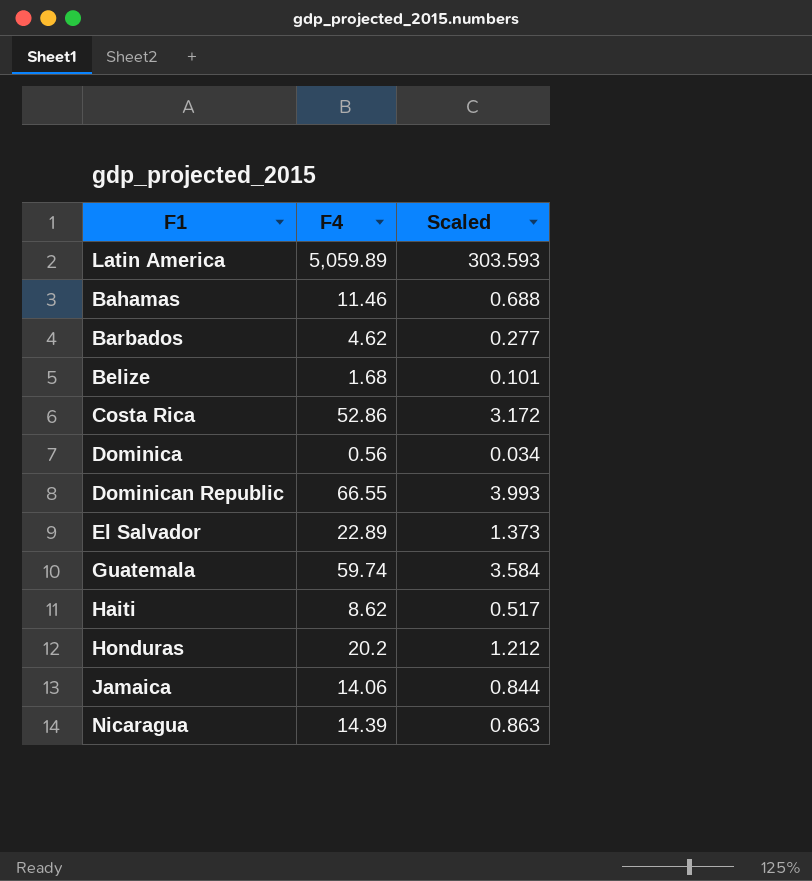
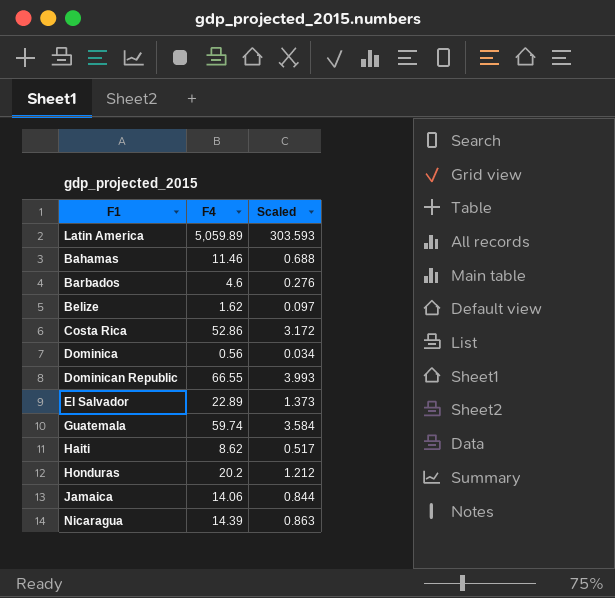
Barbados | F4: 4.62 -> 4.6
Barbados | Scaled: 0.277 -> 0.276
Belize | F4: 1.68 -> 1.62
Belize | Scaled: 0.101 -> 0.097

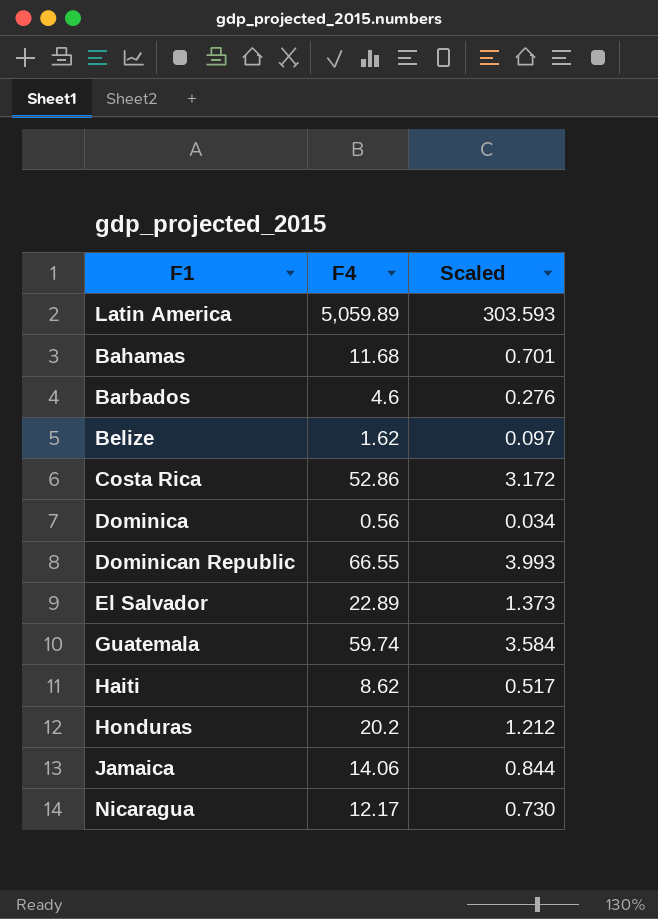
Bahamas | F4: 11.46 -> 11.68
Bahamas | Scaled: 0.688 -> 0.701
Nicaragua | F4: 14.39 -> 12.17
Nicaragua | Scaled: 0.863 -> 0.730

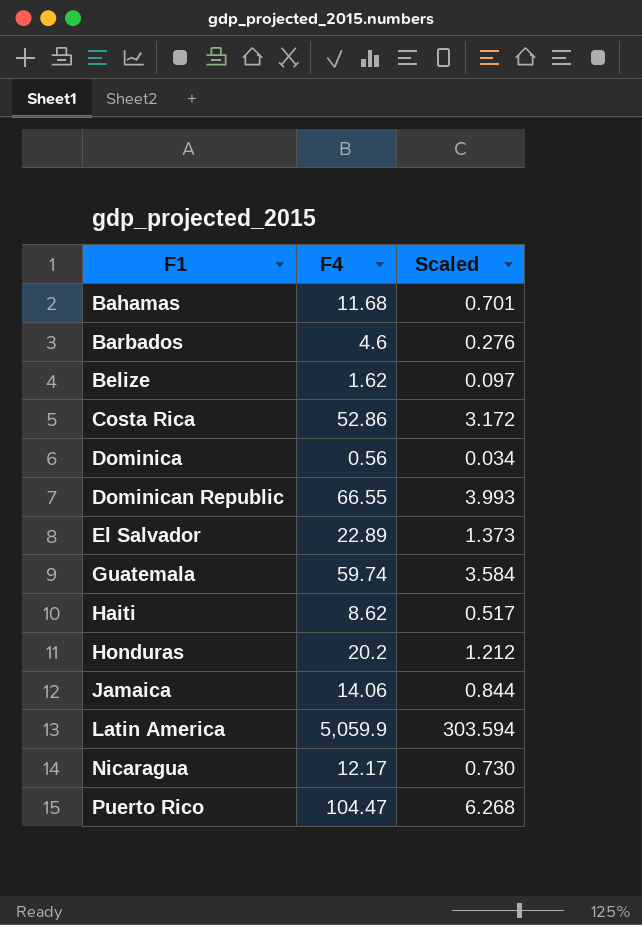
row order: none -> F1 ascending
Latin America | F4: 5,059.89 -> 5,059.9
Latin America | Scaled: 303.593 -> 303.594
row Puerto Rico: none -> 104.47 | 6.268

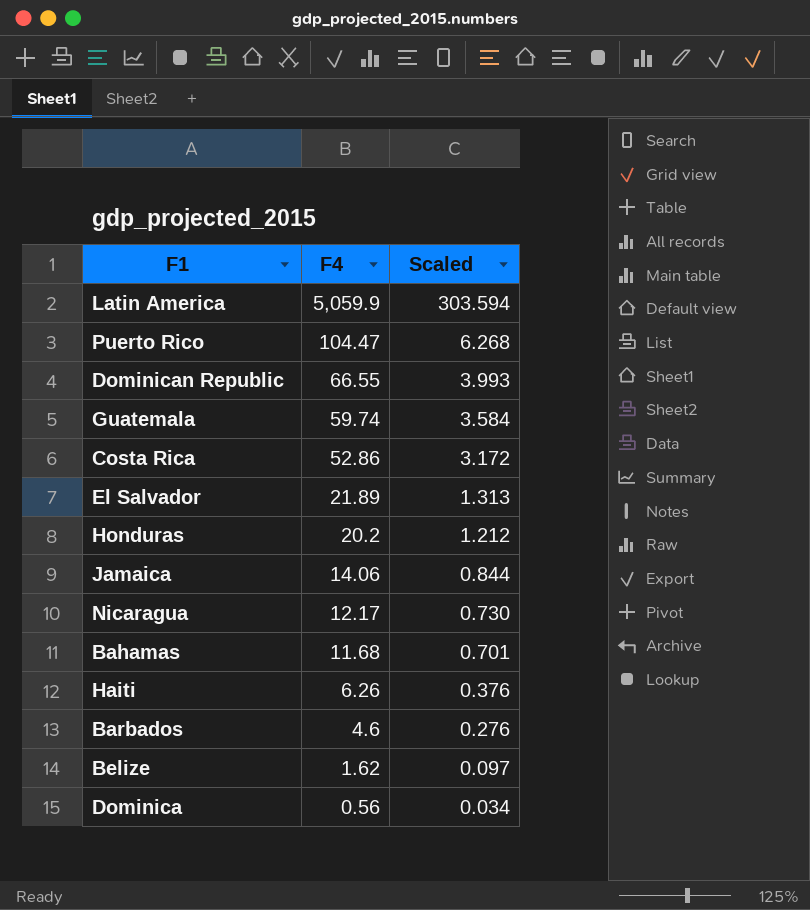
row order: F1 ascending -> F4 descending
El Salvador | F4: 22.89 -> 21.89
El Salvador | Scaled: 1.373 -> 1.313
Haiti | F4: 8.62 -> 6.26
Haiti | Scaled: 0.517 -> 0.376

